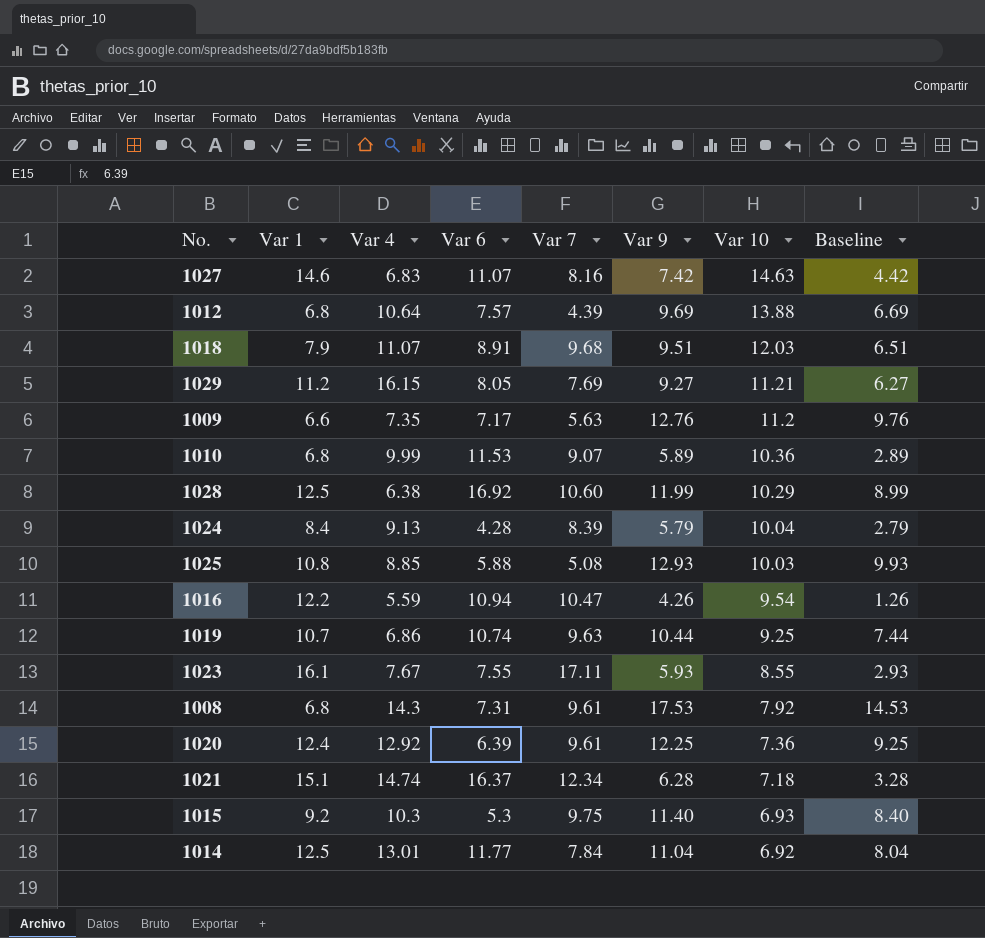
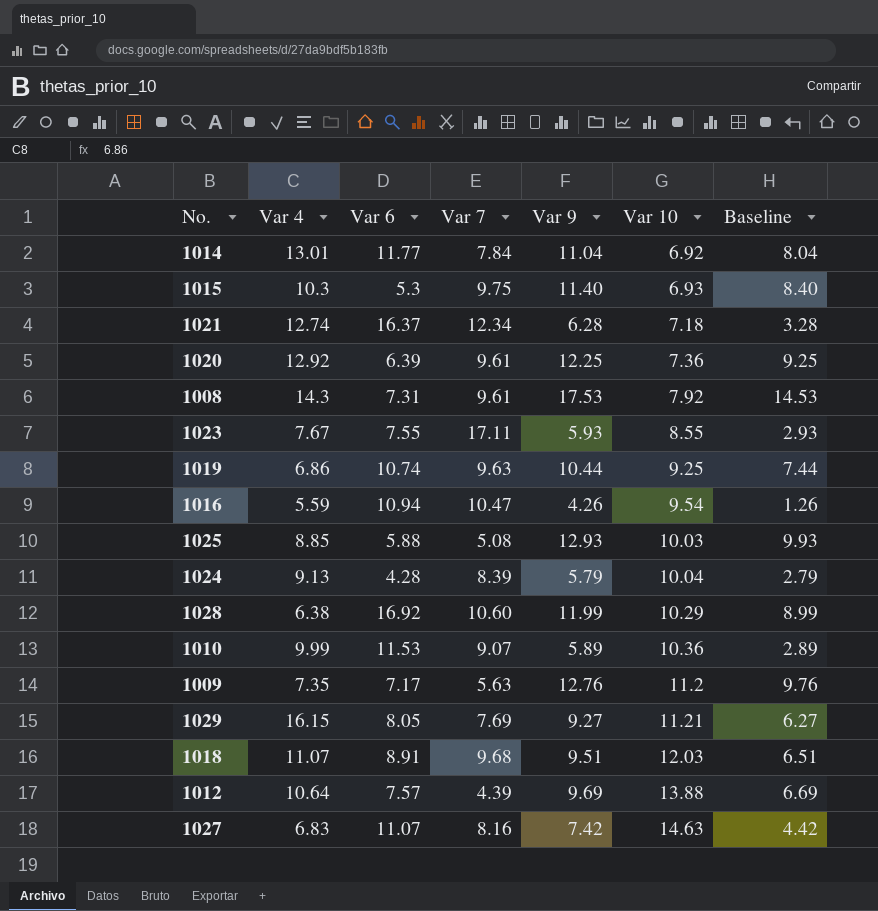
row order: Var 10 descending -> Var 10 ascending
column Var 1 | position: 2 -> none
1021 | Var 4: 14.74 -> 12.74

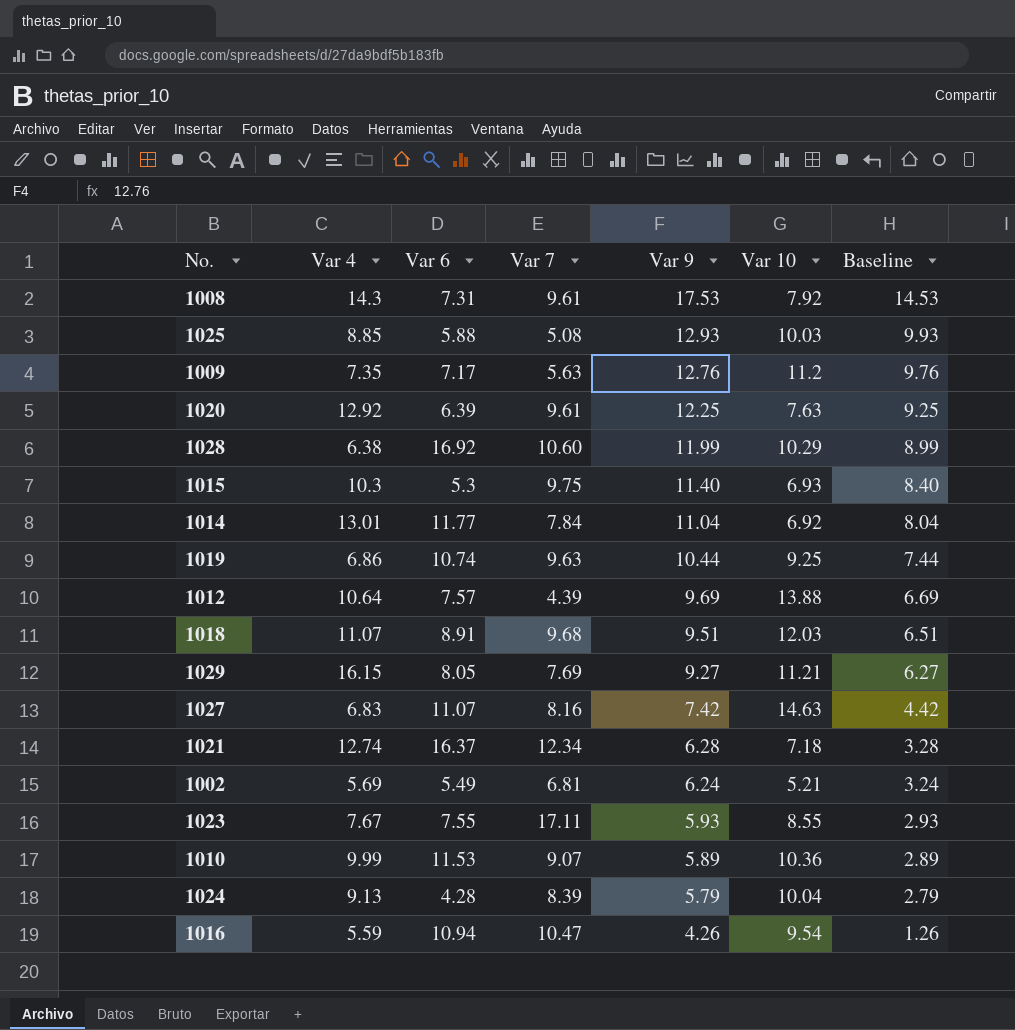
row order: Var 10 ascending -> Var 9 descending
1020 | Var 10: 7.36 -> 7.63
row 1002: none -> 5.69 | 5.49 | 6.81 | 6.24 | 5.21 | 3.24

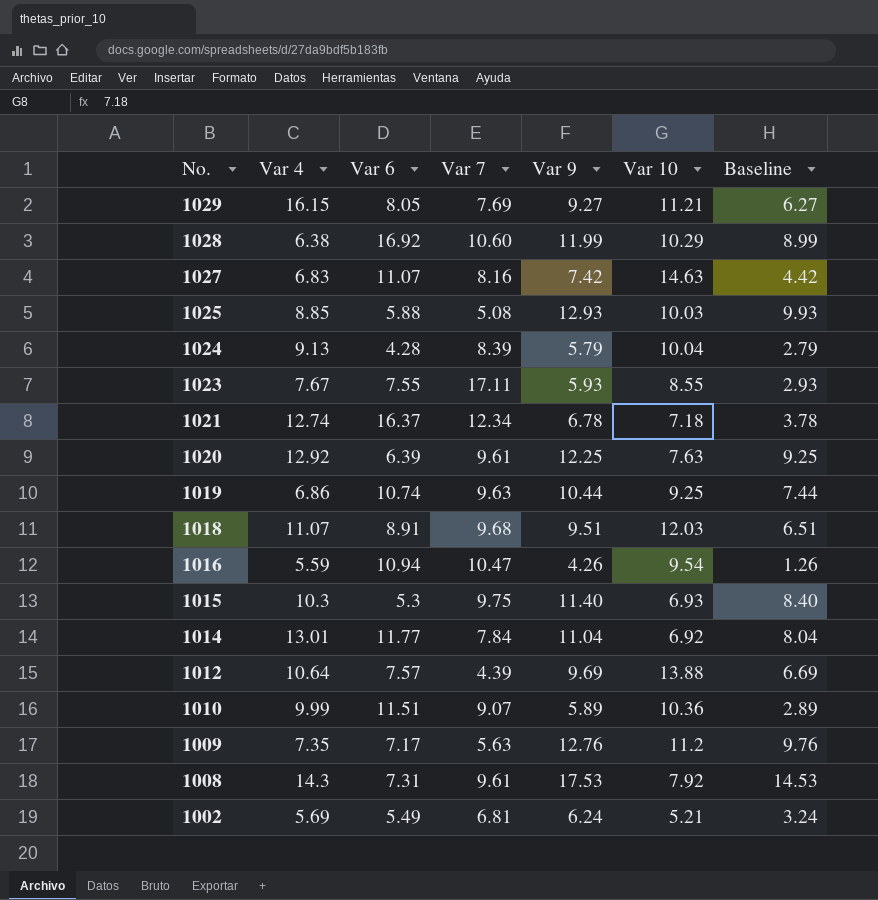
row order: Var 9 descending -> No. descending
1021 | Var 9: 6.28 -> 6.78
1021 | Baseline: 3.28 -> 3.78
1010 | Var 6: 11.53 -> 11.51

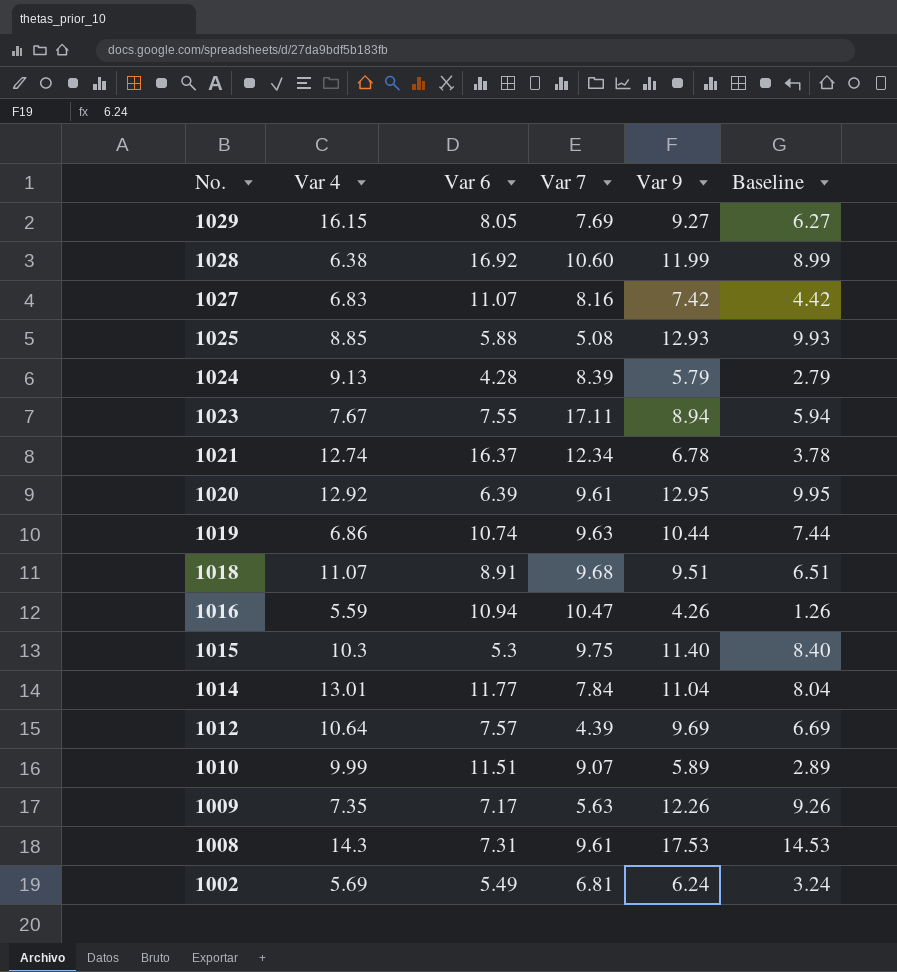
column Var 10 | position: 6 -> none
1023 | Var 9: 5.93 -> 8.94
1023 | Baseline: 2.93 -> 5.94
1020 | Var 9: 12.25 -> 12.95
1020 | Baseline: 9.25 -> 9.95
1009 | Var 9: 12.76 -> 12.26
1009 | Baseline: 9.76 -> 9.26

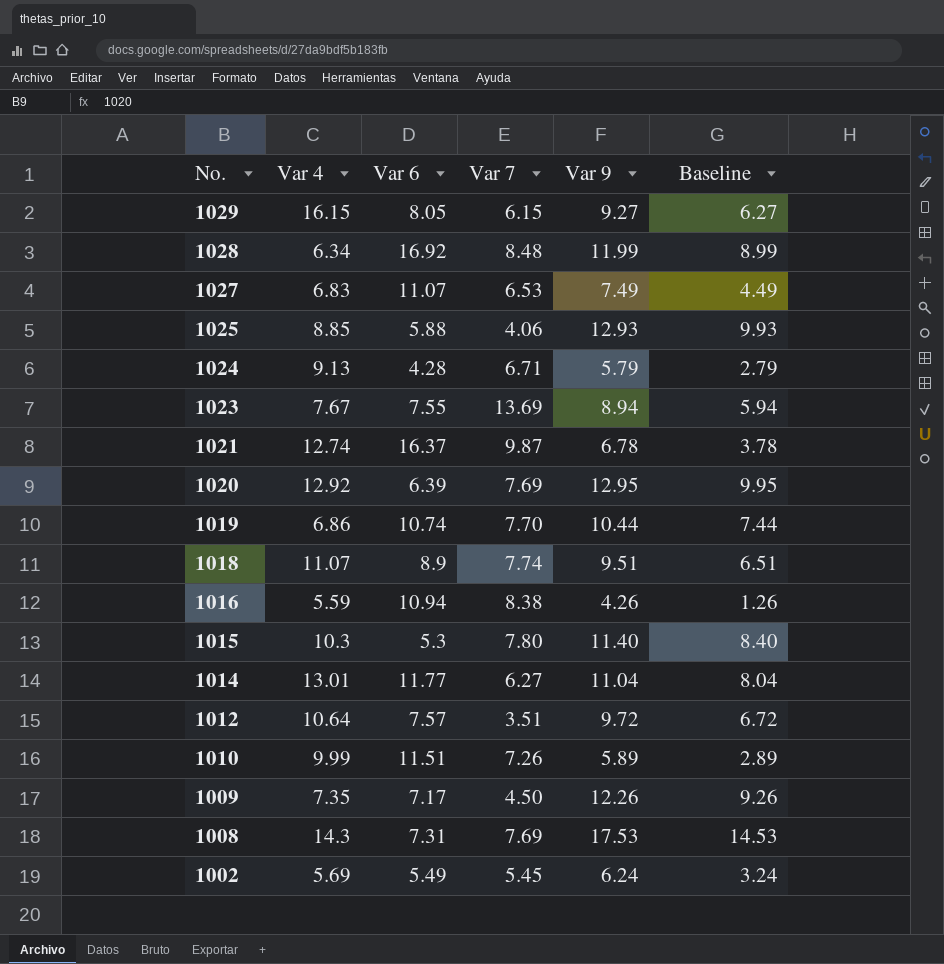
1029 | Var 7: 7.69 -> 6.15
1028 | Var 4: 6.38 -> 6.34
1028 | Var 7: 10.60 -> 8.48
1027 | Var 7: 8.16 -> 6.53
1027 | Var 9: 7.42 -> 7.49
1027 | Baseline: 4.42 -> 4.49
1025 | Var 7: 5.08 -> 4.06
1024 | Var 7: 8.39 -> 6.71
1023 | Var 7: 17.11 -> 13.69
1021 | Var 7: 12.34 -> 9.87
1020 | Var 7: 9.61 -> 7.69
1019 | Var 7: 9.63 -> 7.70
1018 | Var 6: 8.91 -> 8.9
1018 | Var 7: 9.68 -> 7.74
1016 | Var 7: 10.47 -> 8.38
1015 | Var 7: 9.75 -> 7.80
1014 | Var 7: 7.84 -> 6.27
1012 | Var 7: 4.39 -> 3.51
1012 | Var 9: 9.69 -> 9.72
1012 | Baseline: 6.69 -> 6.72
1010 | Var 7: 9.07 -> 7.26
1009 | Var 7: 5.63 -> 4.50
1008 | Var 7: 9.61 -> 7.69
1002 | Var 7: 6.81 -> 5.45

